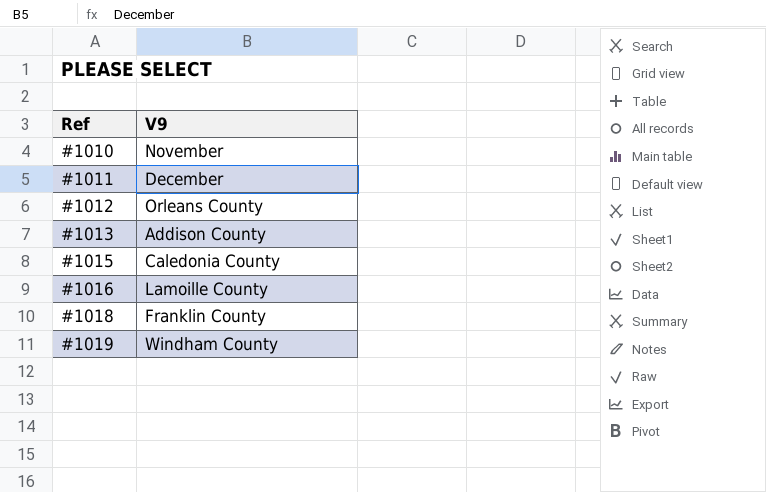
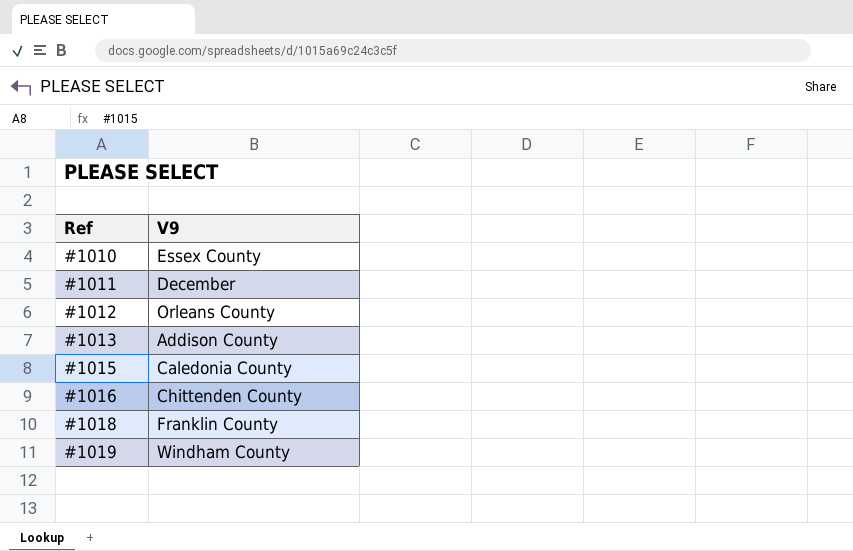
#1010 | V9: November -> Essex County
#1016 | V9: Lamoille County -> Chittenden County

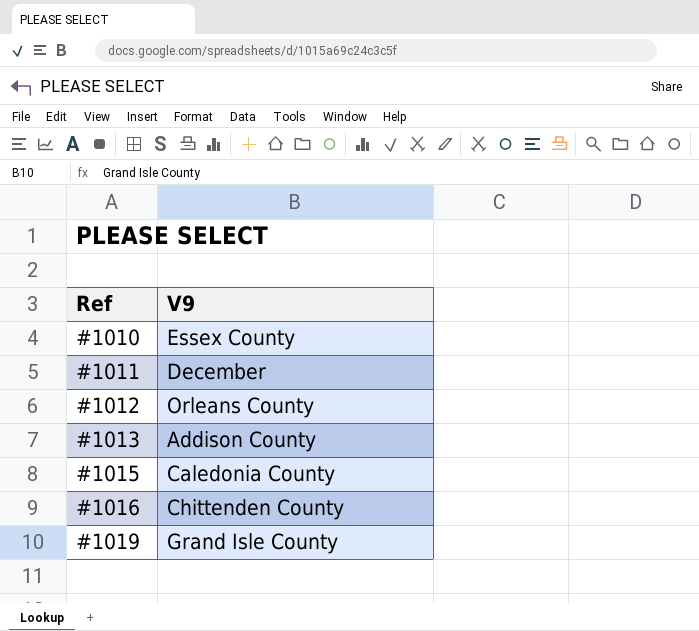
row #1018: Franklin County -> none
#1019 | V9: Windham County -> Grand Isle County

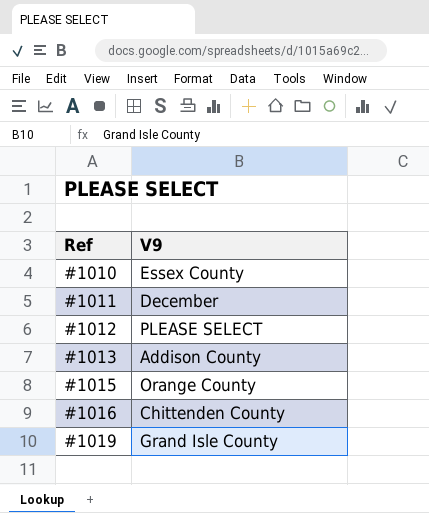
#1012 | V9: Orleans County -> PLEASE SELECT
#1015 | V9: Caledonia County -> Orange County

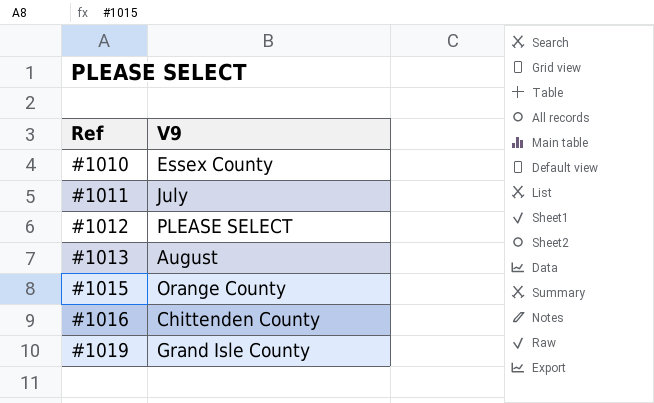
#1011 | V9: December -> July
#1013 | V9: Addison County -> August

